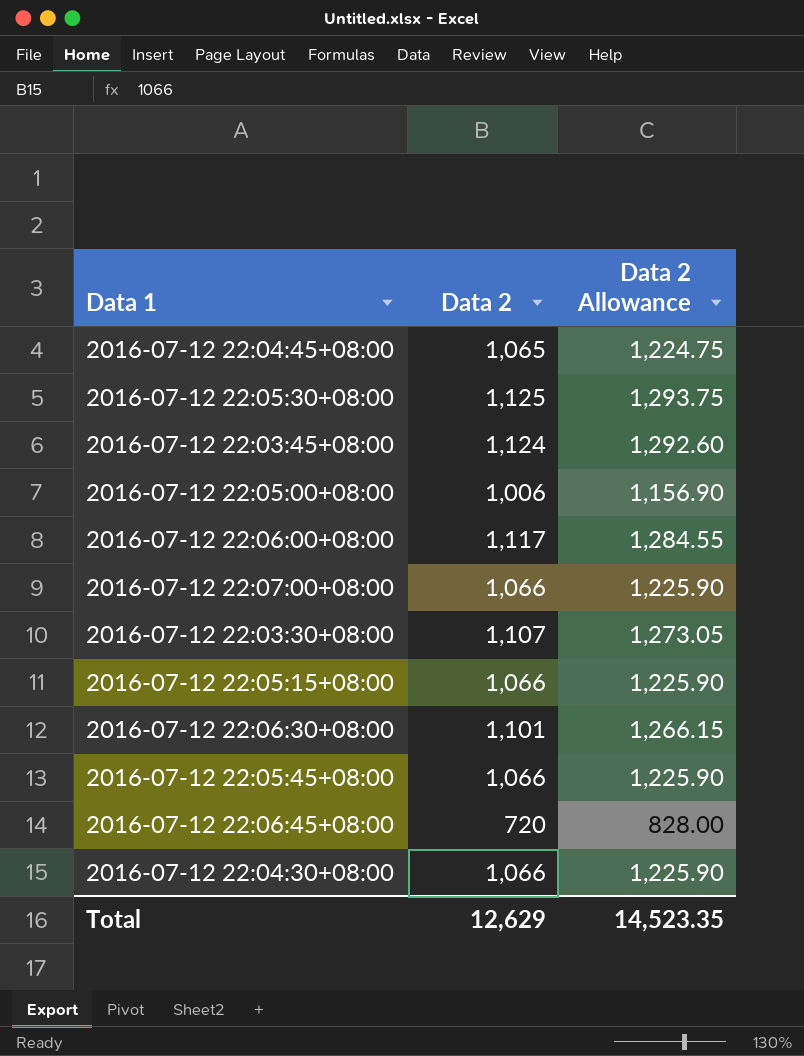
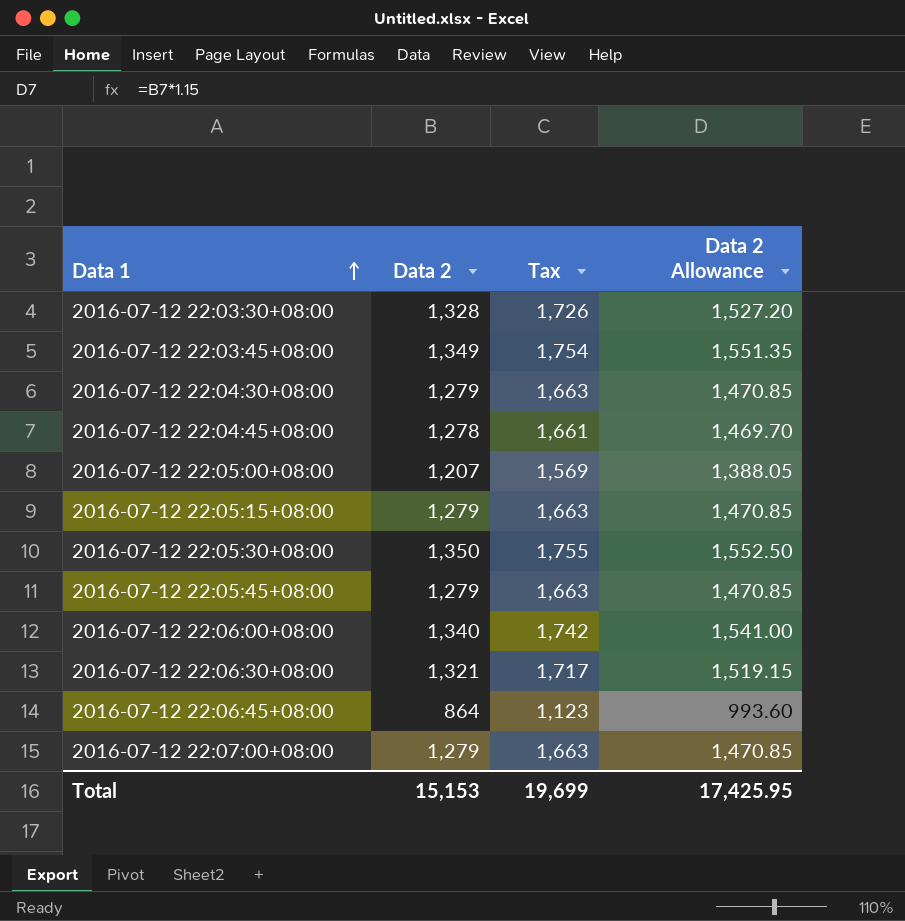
row order: none -> Data 1 ascending
column Tax | formula: none -> [Data 2] * 1.3
2016-07-12 22:03:30+08:00 | Data 2: 1,107 -> 1,328
2016-07-12 22:03:30+08:00 | Data 2 Allowance: 1,273.05 -> 1,527.20
2016-07-12 22:03:45+08:00 | Data 2: 1,124 -> 1,349
2016-07-12 22:03:45+08:00 | Data 2 Allowance: 1,292.60 -> 1,551.35
2016-07-12 22:04:30+08:00 | Data 2: 1,066 -> 1,279
2016-07-12 22:04:30+08:00 | Data 2 Allowance: 1,225.90 -> 1,470.85
2016-07-12 22:04:45+08:00 | Data 2: 1,065 -> 1,278
2016-07-12 22:04:45+08:00 | Data 2 Allowance: 1,224.75 -> 1,469.70
2016-07-12 22:05:00+08:00 | Data 2: 1,006 -> 1,207
2016-07-12 22:05:00+08:00 | Data 2 Allowance: 1,156.90 -> 1,388.05
2016-07-12 22:05:15+08:00 | Data 2: 1,066 -> 1,279
2016-07-12 22:05:15+08:00 | Data 2 Allowance: 1,225.90 -> 1,470.85
2016-07-12 22:05:30+08:00 | Data 2: 1,125 -> 1,350
2016-07-12 22:05:30+08:00 | Data 2 Allowance: 1,293.75 -> 1,552.50
2016-07-12 22:05:45+08:00 | Data 2: 1,066 -> 1,279
2016-07-12 22:05:45+08:00 | Data 2 Allowance: 1,225.90 -> 1,470.85
2016-07-12 22:06:00+08:00 | Data 2: 1,117 -> 1,340
2016-07-12 22:06:00+08:00 | Data 2 Allowance: 1,284.55 -> 1,541.00
2016-07-12 22:06:30+08:00 | Data 2: 1,101 -> 1,321
2016-07-12 22:06:30+08:00 | Data 2 Allowance: 1,266.15 -> 1,519.15
2016-07-12 22:06:45+08:00 | Data 2: 720 -> 864
2016-07-12 22:06:45+08:00 | Data 2 Allowance: 828.00 -> 993.60
2016-07-12 22:07:00+08:00 | Data 2: 1,066 -> 1,279
2016-07-12 22:07:00+08:00 | Data 2 Allowance: 1,225.90 -> 1,470.85
Total | Data 2: 12,629 -> 15,153
Total | Data 2 Allowance: 14,523.35 -> 17,425.95

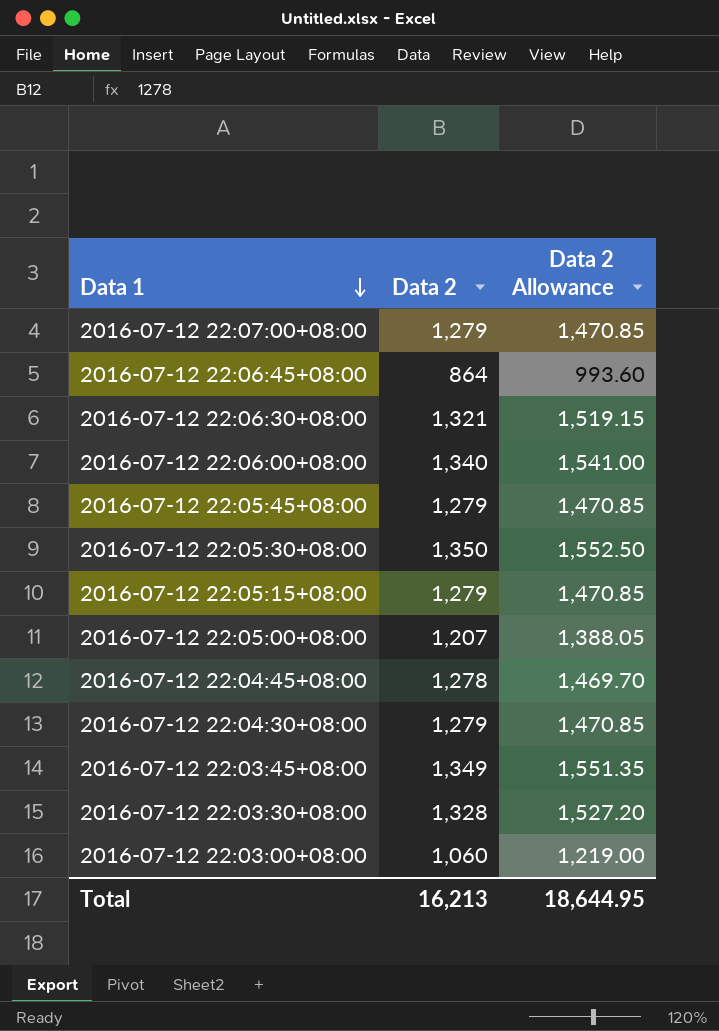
row order: Data 1 ascending -> Data 1 descending
column Tax | formula: [Data 2] * 1.3 -> none
row 2016-07-12 22:03:00+08:00: none -> 1,060 | 1,219.00
Total | Data 2: 15,153 -> 16,213
Total | Data 2 Allowance: 17,425.95 -> 18,644.95

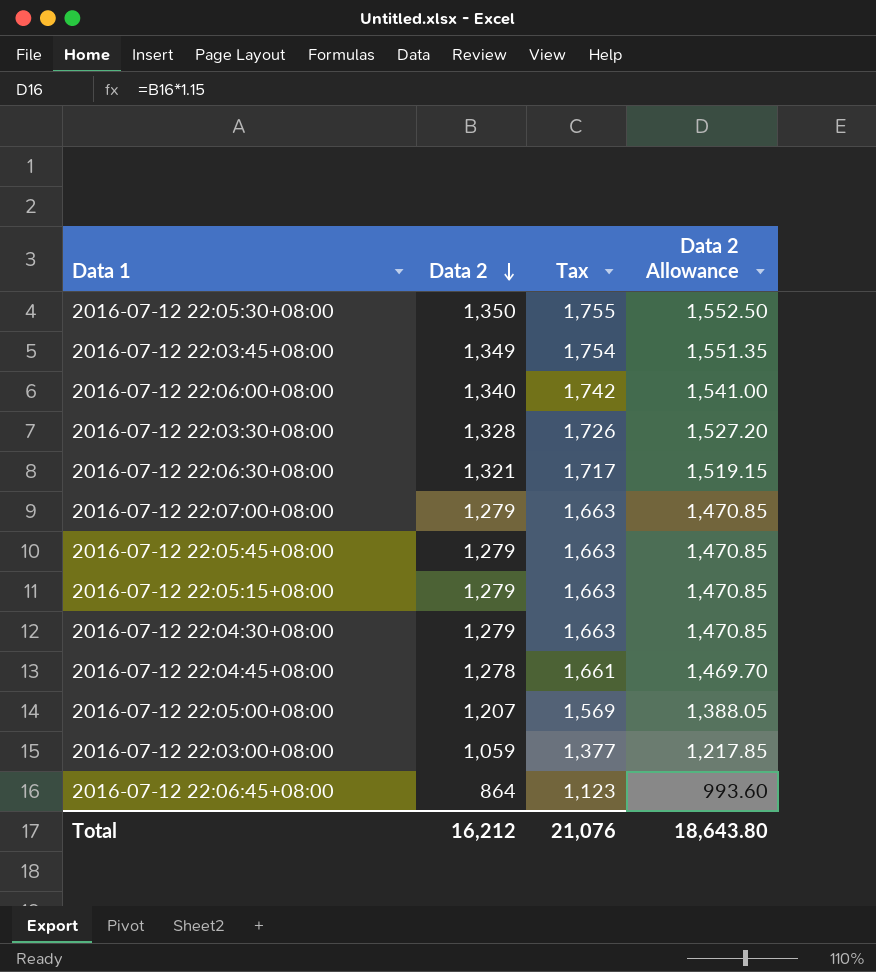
row order: Data 1 descending -> Data 2 descending
column Tax | formula: none -> [Data 2] * 1.3
2016-07-12 22:03:00+08:00 | Data 2: 1,060 -> 1,059
2016-07-12 22:03:00+08:00 | Data 2 Allowance: 1,219.00 -> 1,217.85
Total | Data 2: 16,213 -> 16,212
Total | Data 2 Allowance: 18,644.95 -> 18,643.80

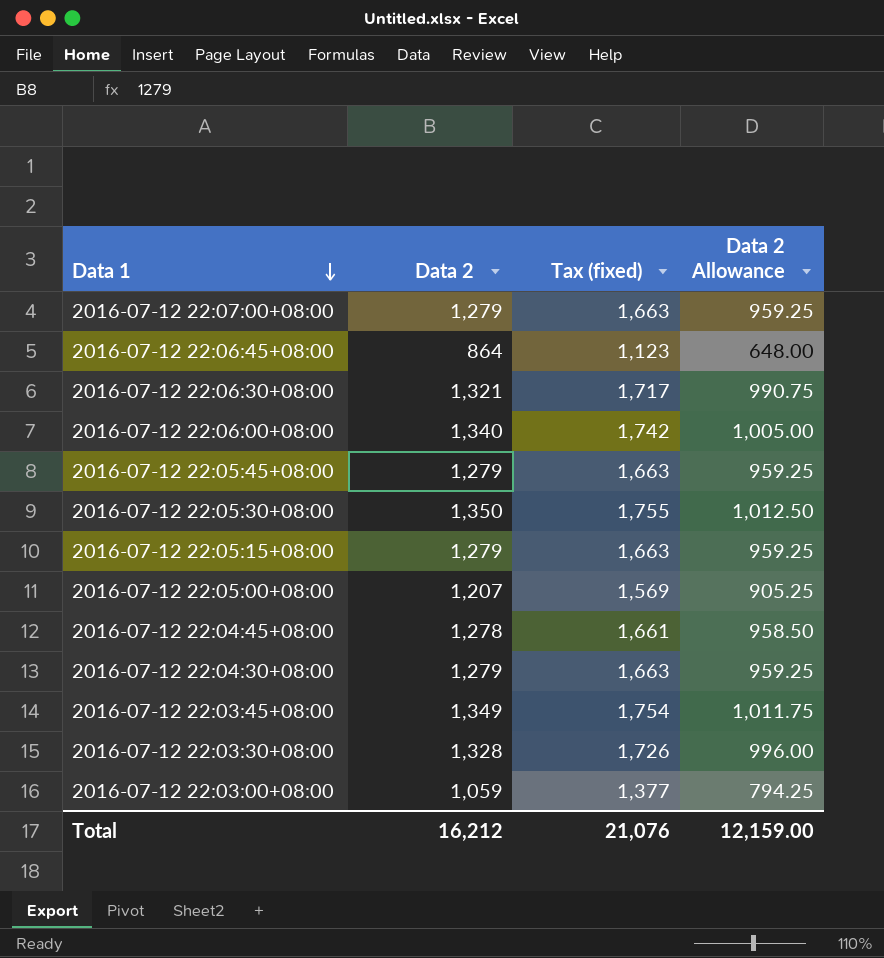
row order: Data 2 descending -> Data 1 descending
column name: Tax -> Tax (fixed)
column Data 2 Allowance | formula: [Data 2] * 1.15 -> [Data 2] * 0.75
Total | Data 2 Allowance: 18,643.80 -> 12,159.00

